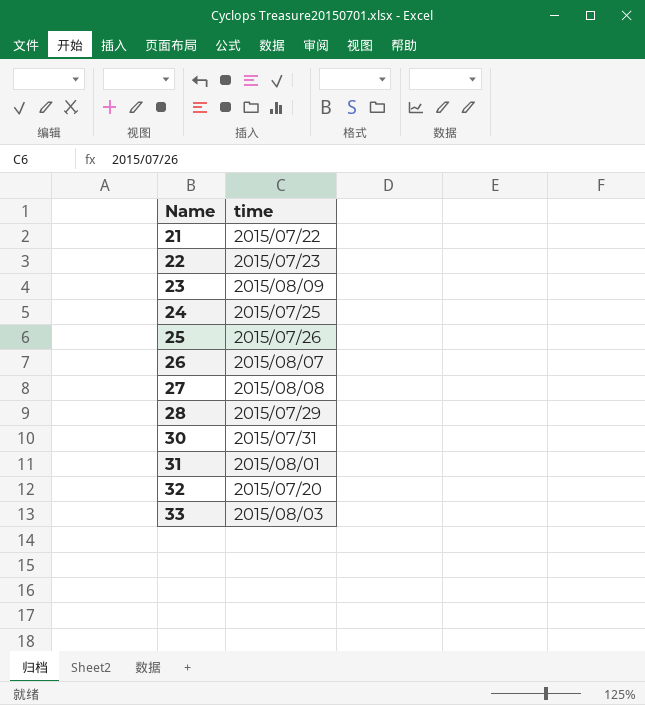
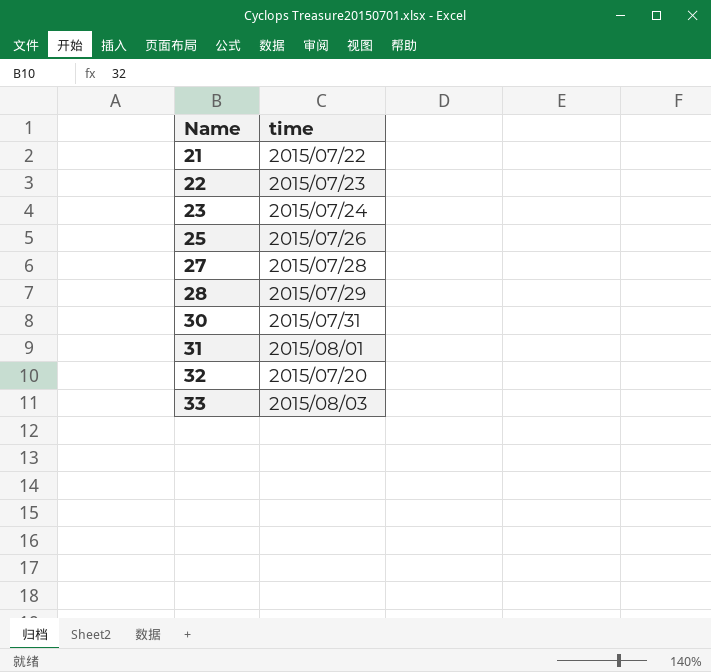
row 24: 2015/07/25 -> none
row 26: 2015/08/07 -> none
23 | time: 2015/08/09 -> 2015/07/24
27 | time: 2015/08/08 -> 2015/07/28

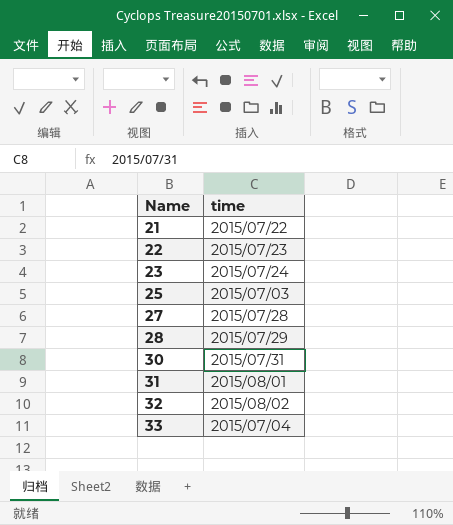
25 | time: 2015/07/26 -> 2015/07/03
32 | time: 2015/07/20 -> 2015/08/02
33 | time: 2015/08/03 -> 2015/07/04

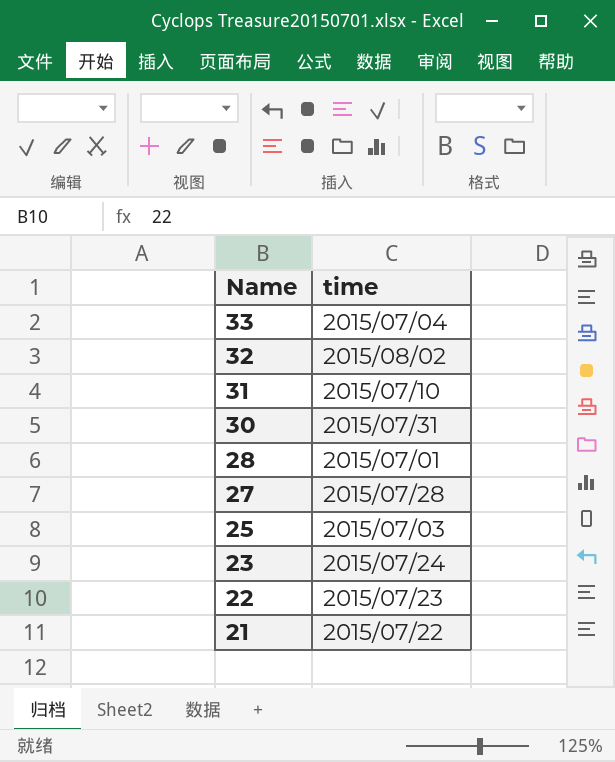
row order: Name ascending -> Name descending
31 | time: 2015/08/01 -> 2015/07/10
28 | time: 2015/07/29 -> 2015/07/01

